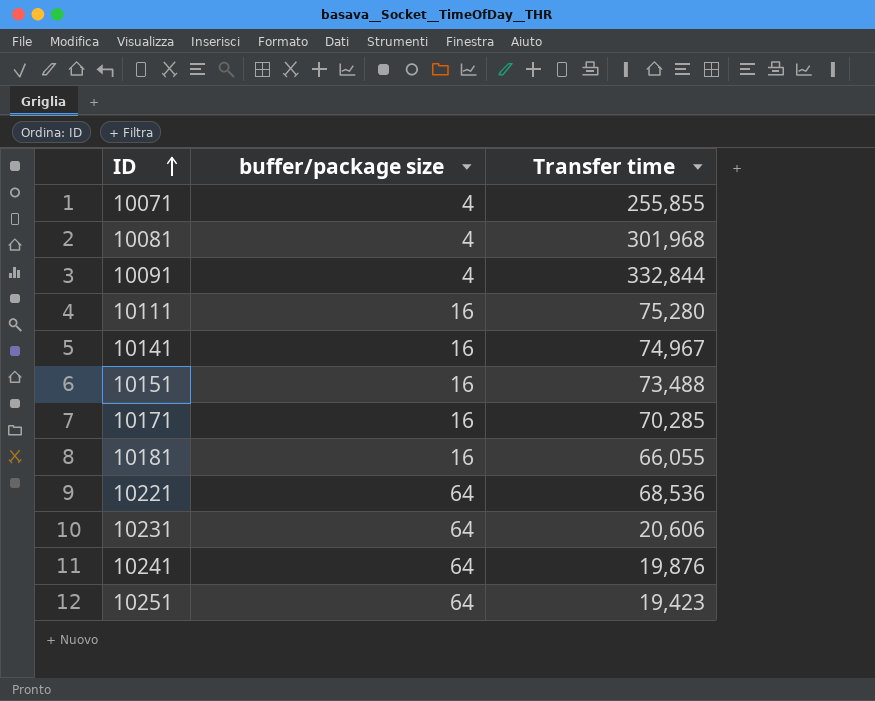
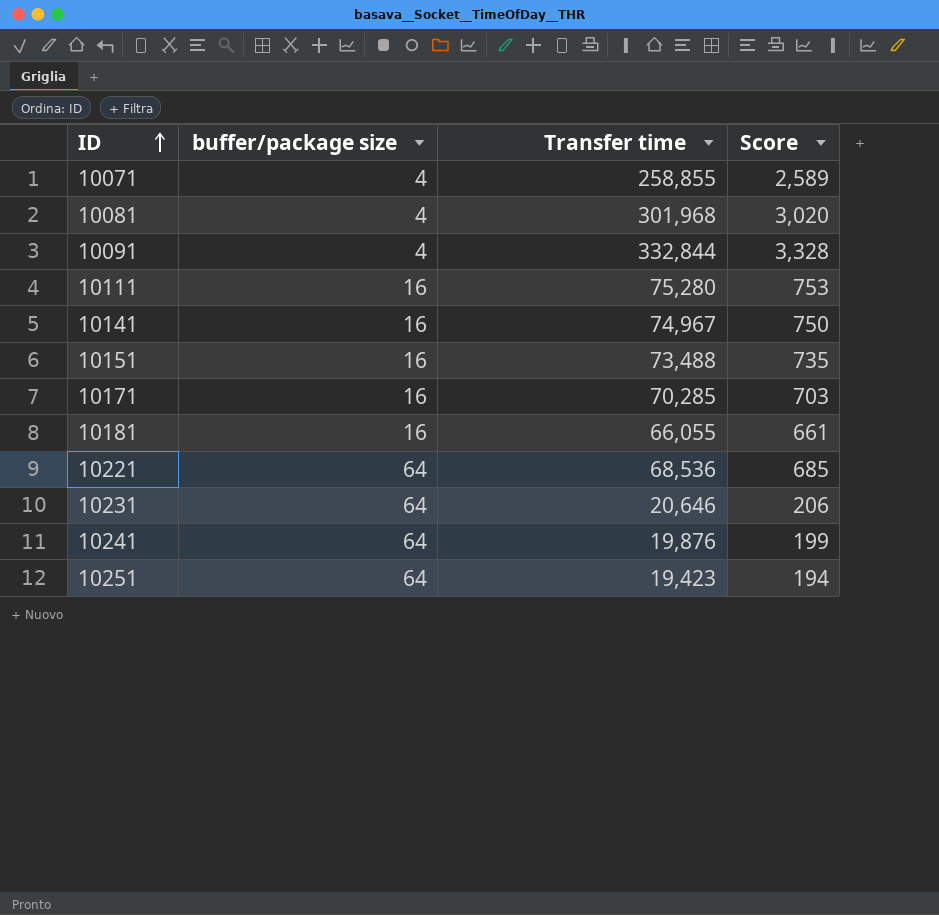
column Score | formula: none -> [Transfer time] * 0.01
10071 | Transfer time: 255,855 -> 258,855
10231 | Transfer time: 20,606 -> 20,646

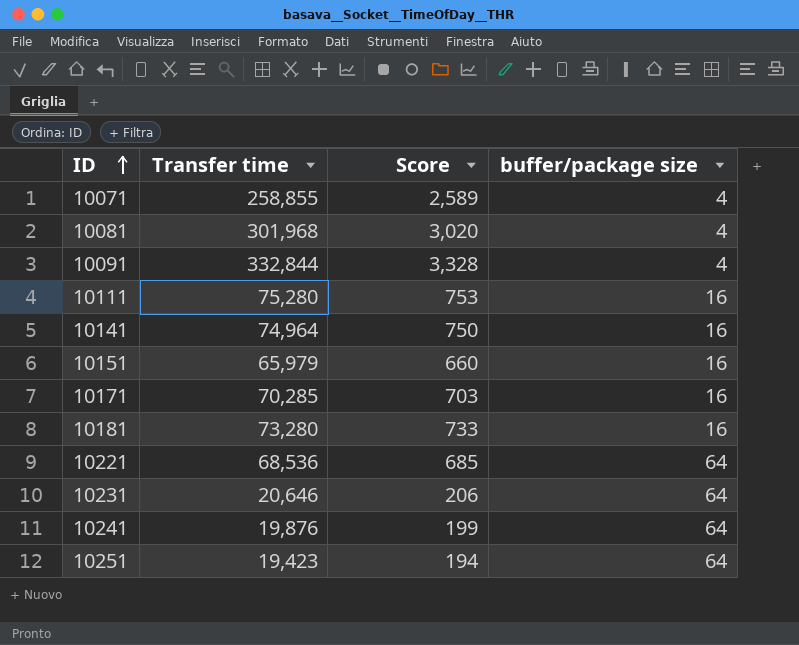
column buffer/package size | position: 2 -> 4
10141 | Transfer time: 74,967 -> 74,964
10151 | Transfer time: 73,488 -> 65,979
10151 | Score: 735 -> 660
10181 | Transfer time: 66,055 -> 73,280
10181 | Score: 661 -> 733

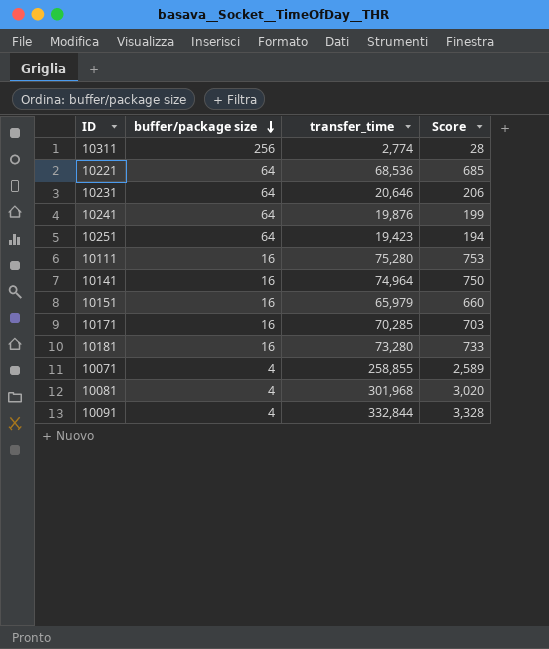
row order: ID ascending -> buffer/package size descending
column buffer/package size | position: 4 -> 2
column name: Transfer time -> transfer_time
row 10311: none -> 256 | 2,774 | 28

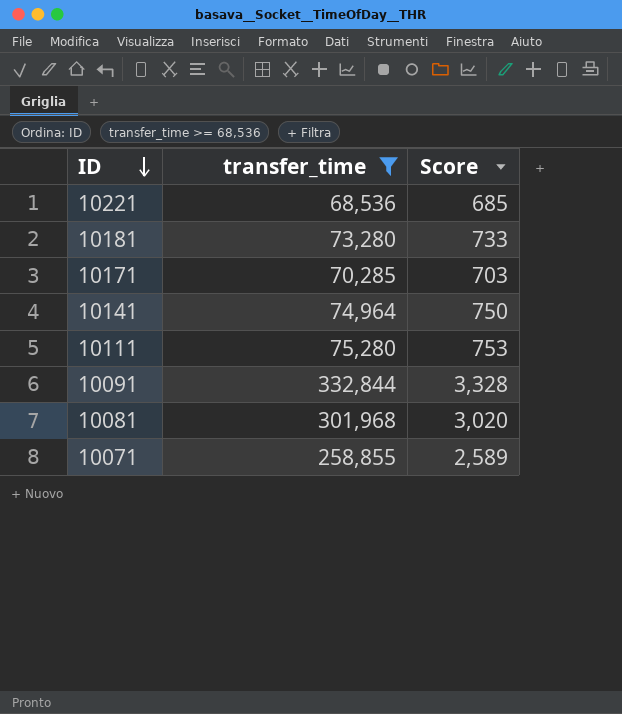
filter: none -> transfer_time >= 68,536
row order: buffer/package size descending -> ID descending
column buffer/package size | position: 2 -> none

